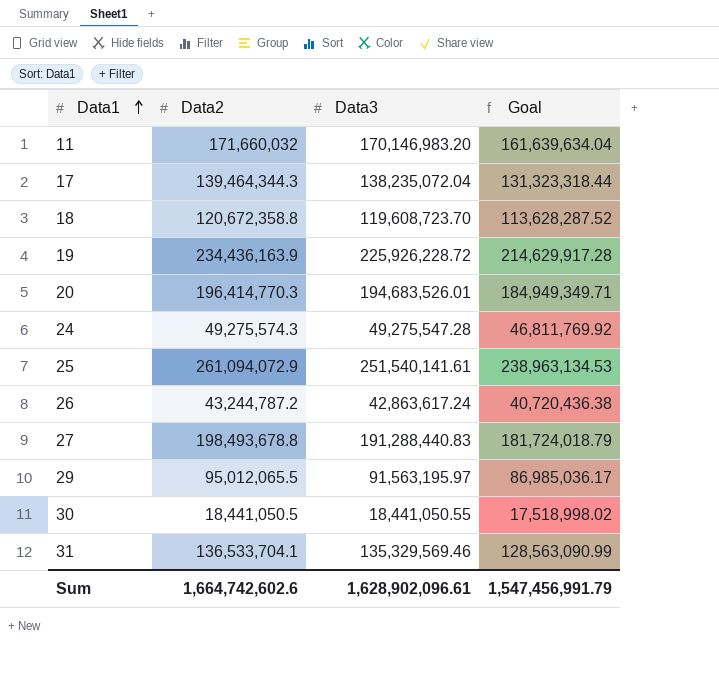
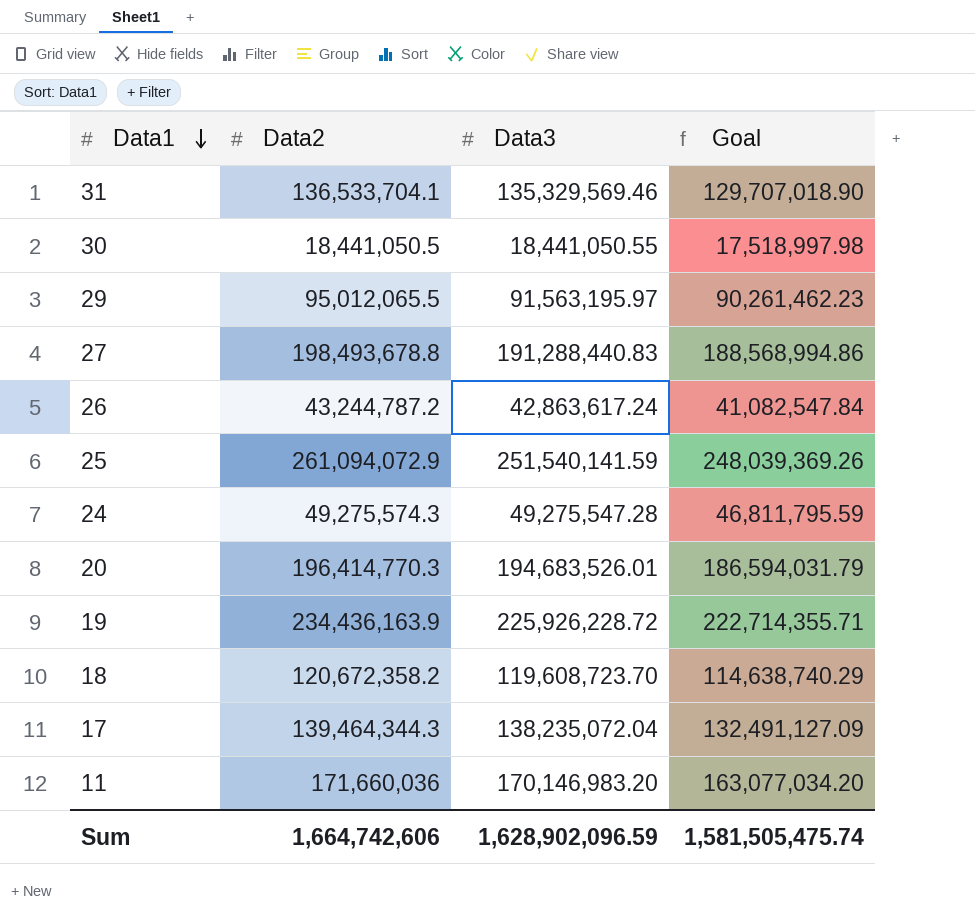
row order: Data1 ascending -> Data1 descending
column Goal | formula: [Data3] * 0.95 -> [Data2] * 0.95
25 | Data3: 251,540,141.61 -> 251,540,141.59
18 | Data2: 120,672,358.8 -> 120,672,358.2
11 | Data2: 171,660,032 -> 171,660,036
Sum | Data2: 1,664,742,602.6 -> 1,664,742,606
Sum | Data3: 1,628,902,096.61 -> 1,628,902,096.59
Sum | Goal: 1,547,456,991.79 -> 1,581,505,475.74

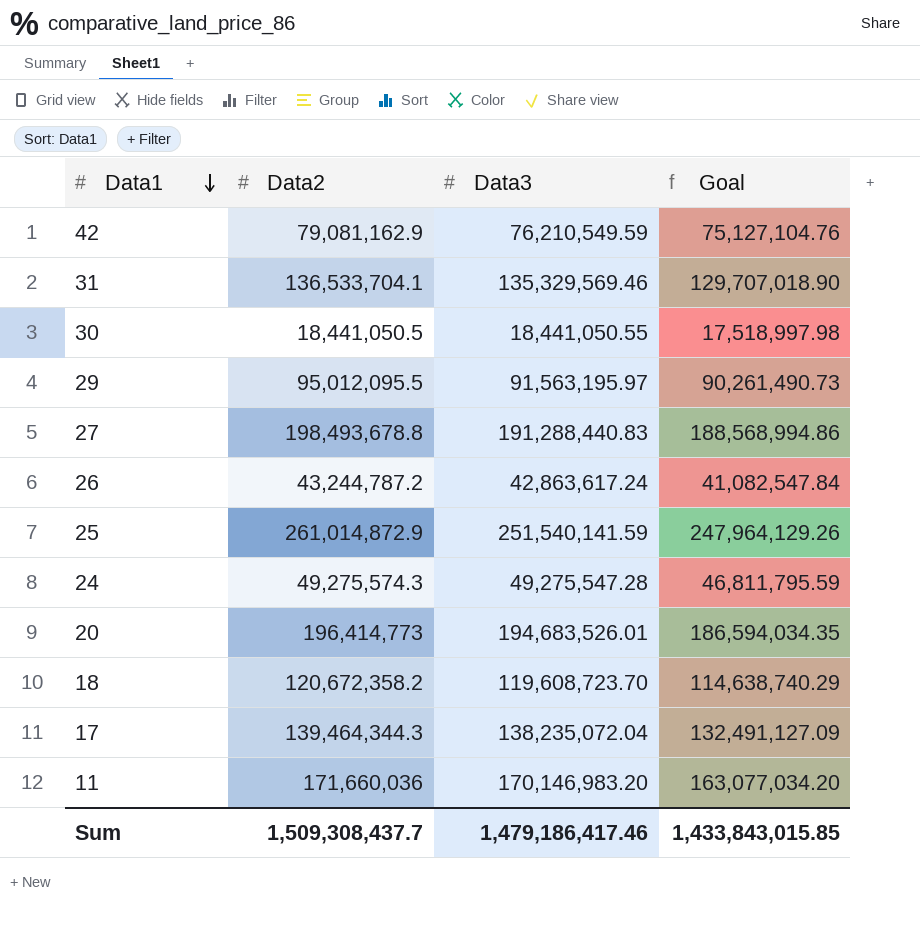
row 19: 234,436,163.9 | 225,926,228.72 | 222,714,355.71 -> none
row 42: none -> 79,081,162.9 | 76,210,549.59 | 75,127,104.76
29 | Data2: 95,012,065.5 -> 95,012,095.5
29 | Goal: 90,261,462.23 -> 90,261,490.73
25 | Data2: 261,094,072.9 -> 261,014,872.9
25 | Goal: 248,039,369.26 -> 247,964,129.26
20 | Data2: 196,414,770.3 -> 196,414,773
20 | Goal: 186,594,031.79 -> 186,594,034.35
Sum | Data2: 1,664,742,606 -> 1,509,308,437.7
Sum | Data3: 1,628,902,096.59 -> 1,479,186,417.46
Sum | Goal: 1,581,505,475.74 -> 1,433,843,015.85

